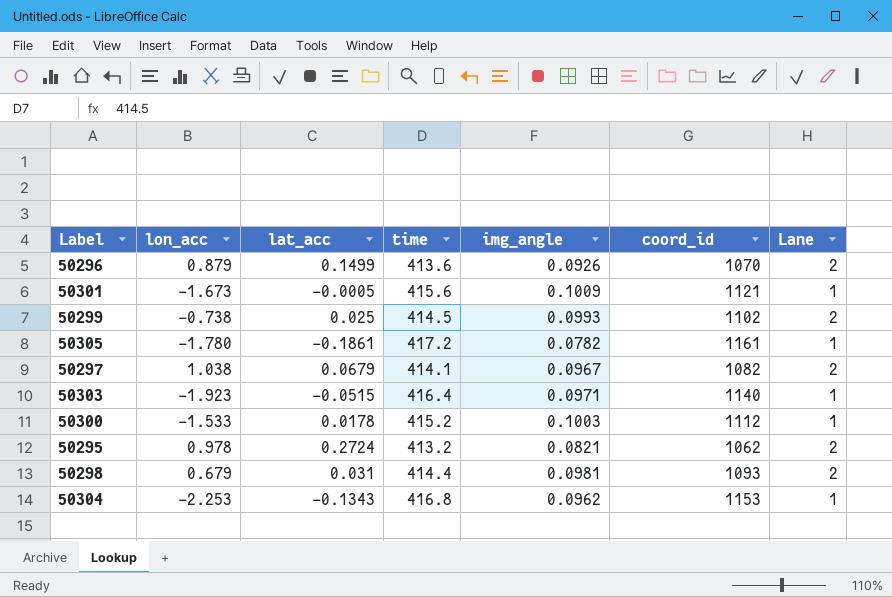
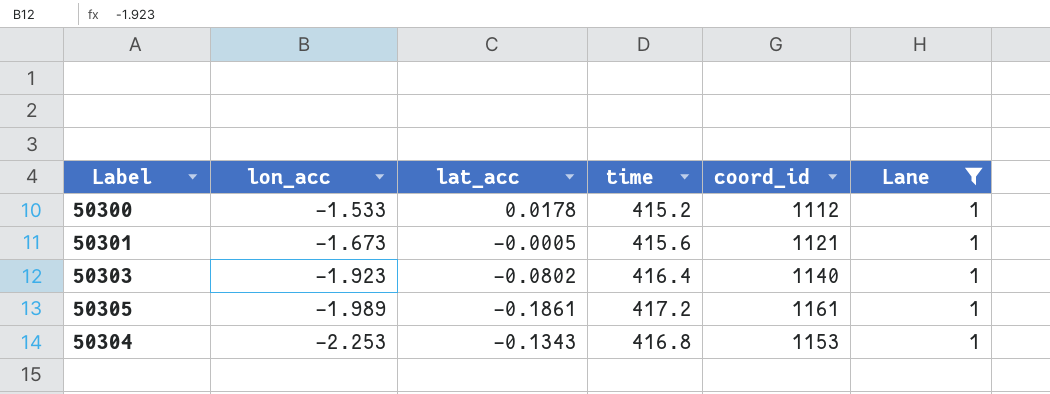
filter: none -> Lane = 1
row order: none -> lon_acc descending
column img_angle | position: 5 -> none
50303 | lat_acc: -0.0515 -> -0.0802
50305 | lon_acc: -1.780 -> -1.989

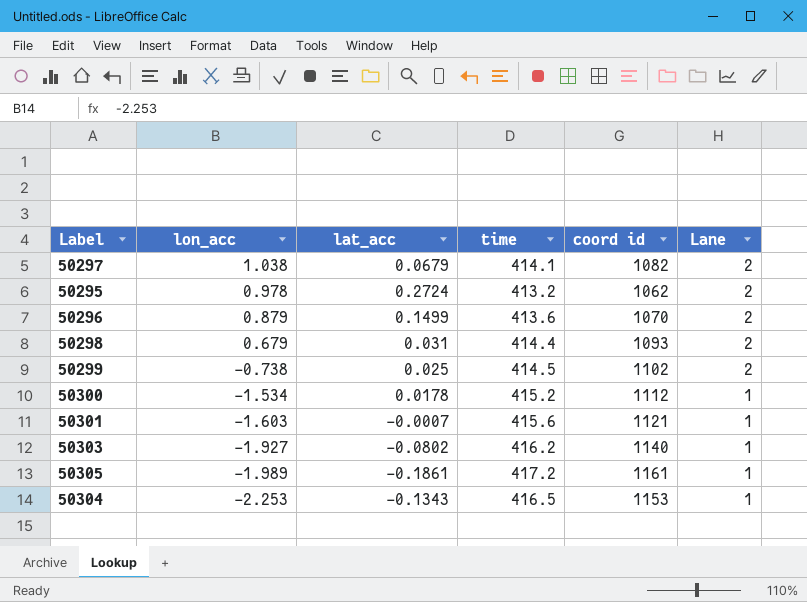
filter: Lane = 1 -> none
column name: coord_id -> coord id
50300 | lon_acc: -1.533 -> -1.534
50301 | lon_acc: -1.673 -> -1.603
50301 | lat_acc: -0.0005 -> -0.0007
50303 | lon_acc: -1.923 -> -1.927
50303 | time: 416.4 -> 416.2
50304 | time: 416.8 -> 416.5

